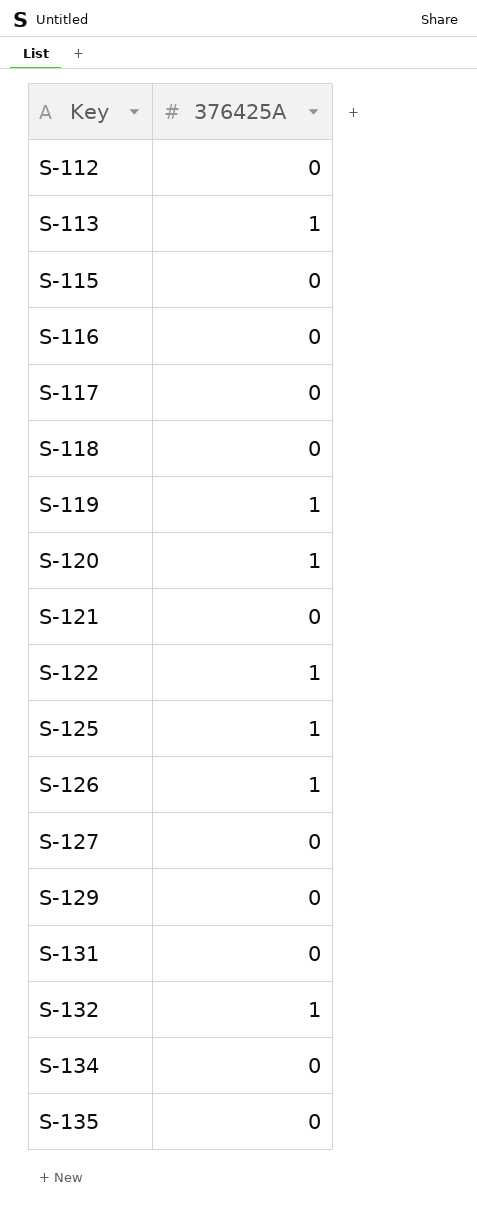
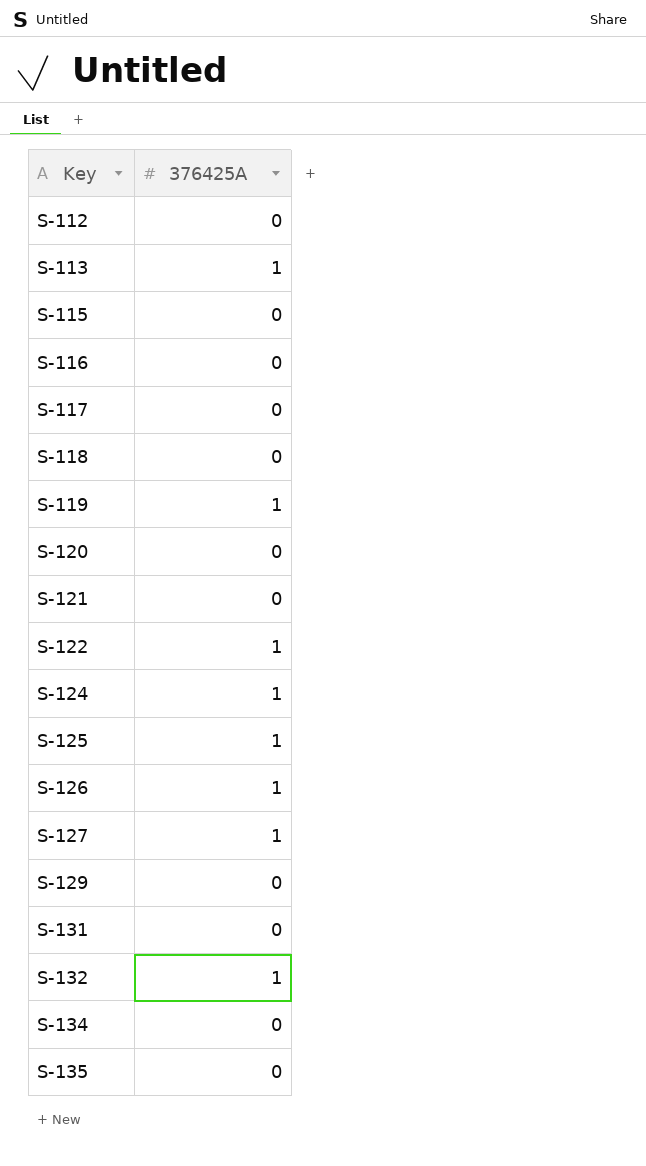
S-120 | 376425A: 1 -> 0
row S-124: none -> 1
S-127 | 376425A: 0 -> 1

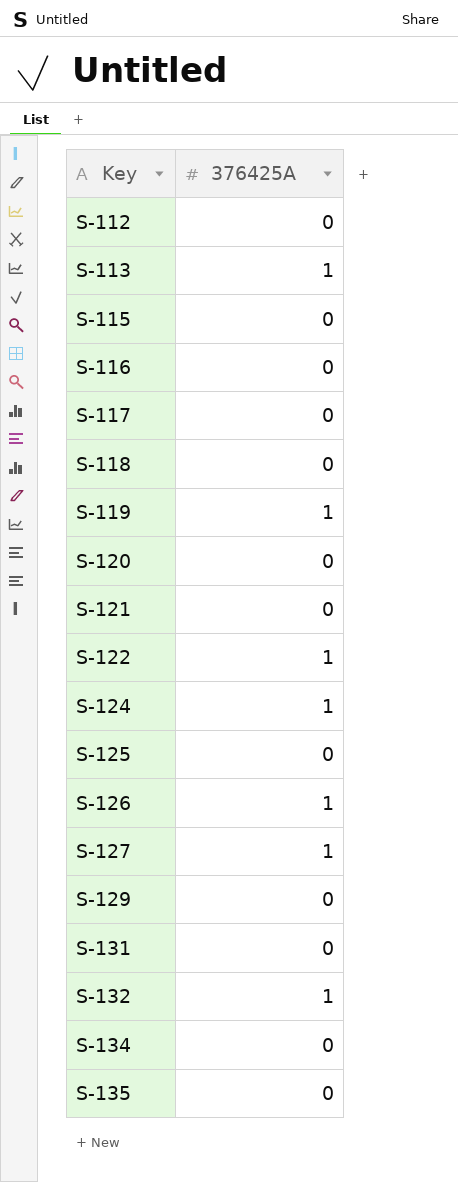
S-125 | 376425A: 1 -> 0

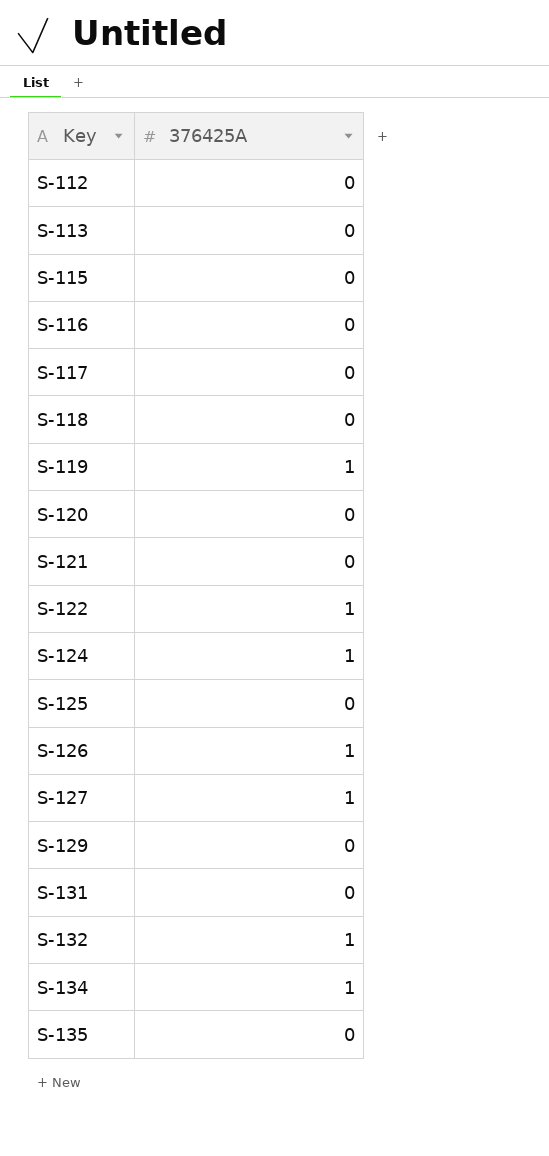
S-113 | 376425A: 1 -> 0
S-134 | 376425A: 0 -> 1

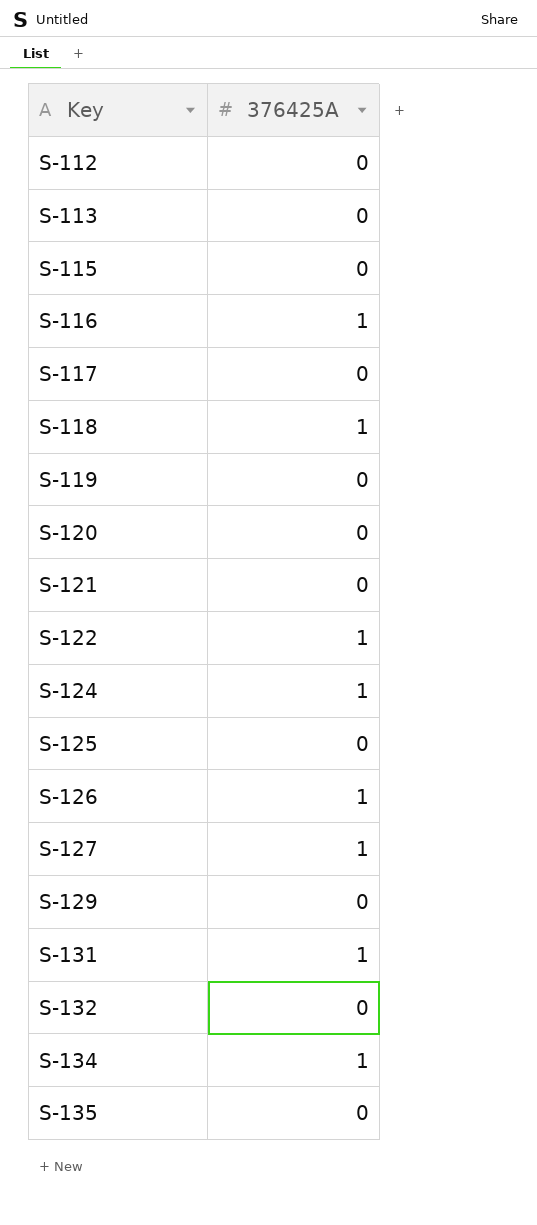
S-116 | 376425A: 0 -> 1
S-118 | 376425A: 0 -> 1
S-119 | 376425A: 1 -> 0
S-131 | 376425A: 0 -> 1
S-132 | 376425A: 1 -> 0

